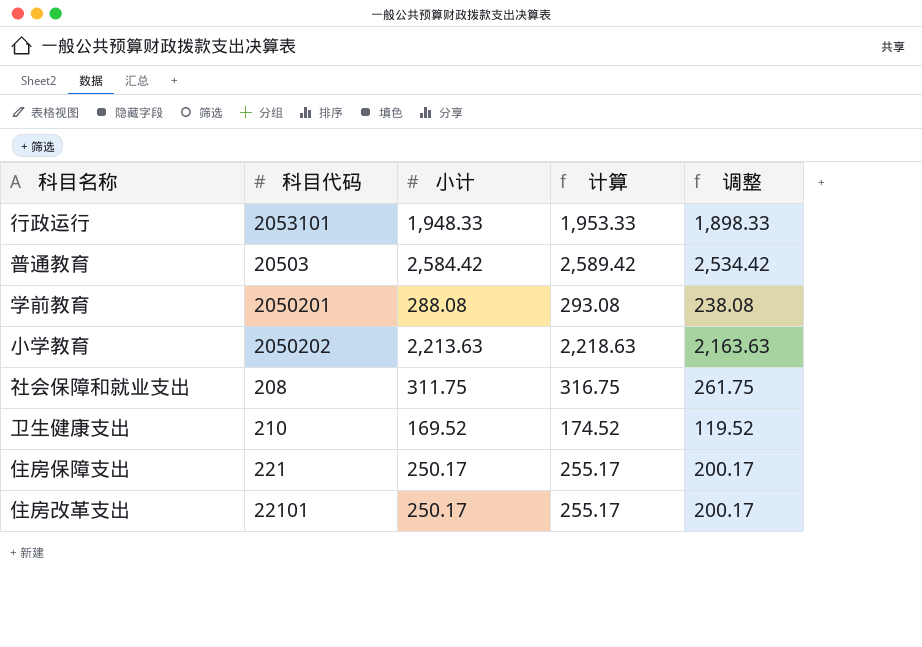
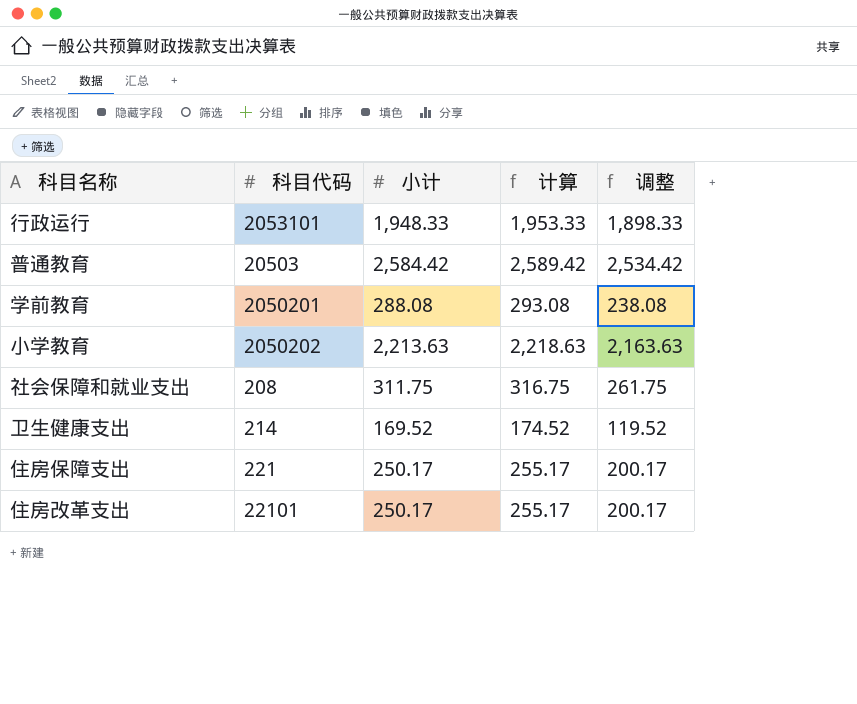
卫生健康支出 | 科目代码: 210 -> 214

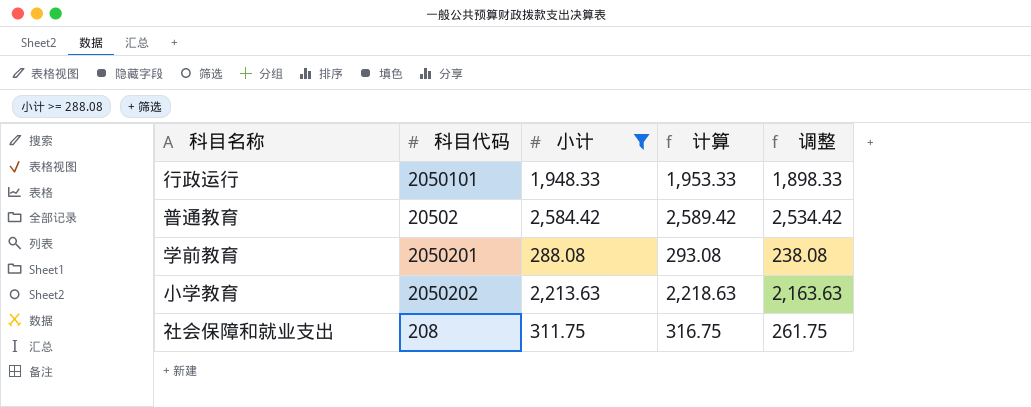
filter: none -> 小计 >= 288.08
行政运行 | 科目代码: 2053101 -> 2050101
普通教育 | 科目代码: 20503 -> 20502

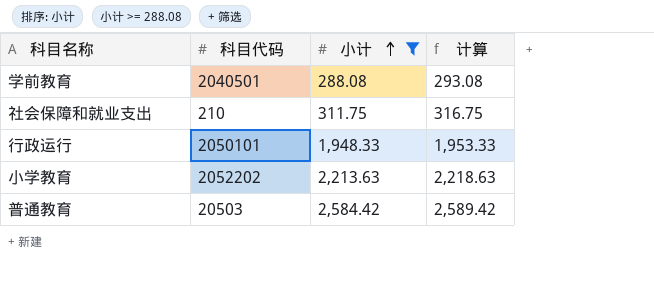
row order: none -> 小计 ascending
column 调整 | formula: [小计] - 50 -> none
学前教育 | 科目代码: 2050201 -> 2040501
社会保障和就业支出 | 科目代码: 208 -> 210
小学教育 | 科目代码: 2050202 -> 2052202
普通教育 | 科目代码: 20502 -> 20503

